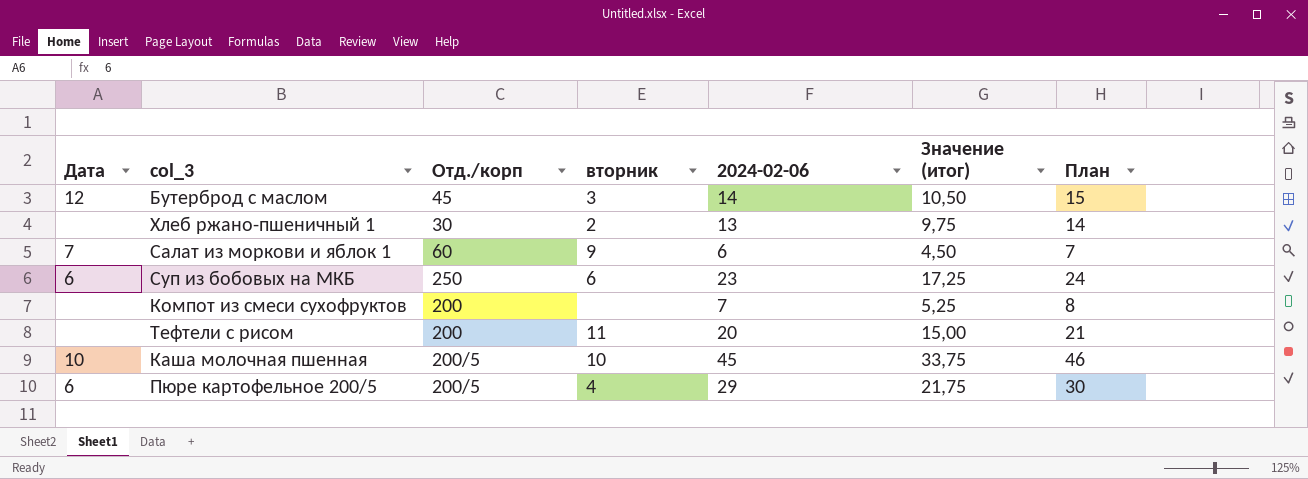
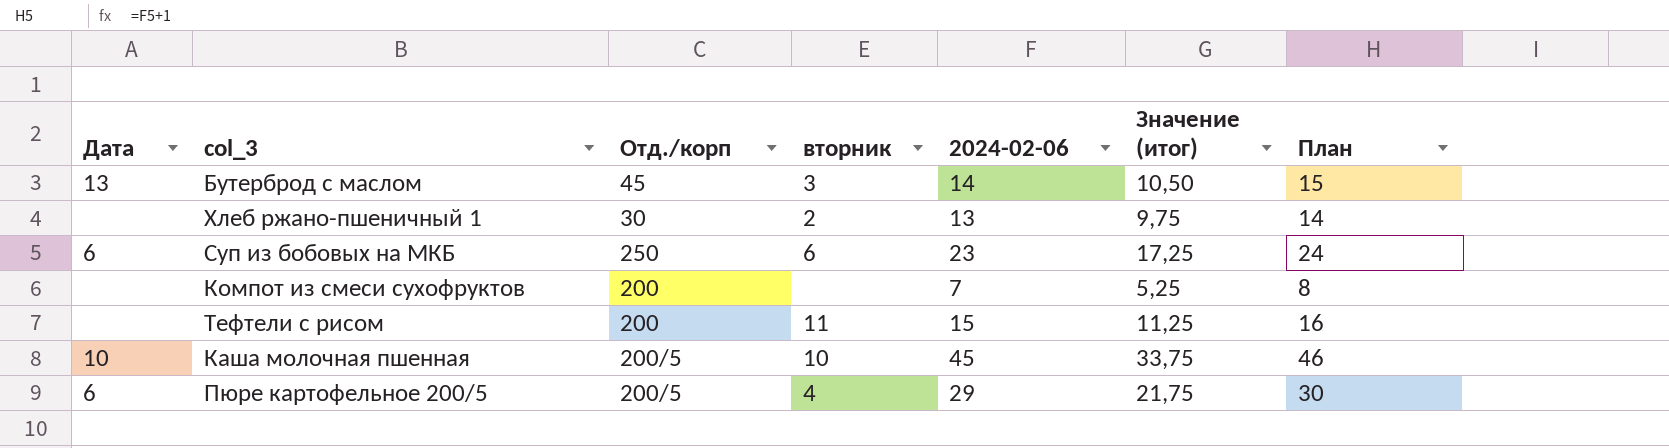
row Салат из моркови и яблок 1: 7 | 60 | 9 | 6 | 4,50 | 7 -> none
Бутерброд с маслом | Дата: 12 -> 13
Тефтели с рисом | 2024-02-06: 20 -> 15
Тефтели с рисом | Значение (итог): 15,00 -> 11,25
Тефтели с рисом | План: 21 -> 16

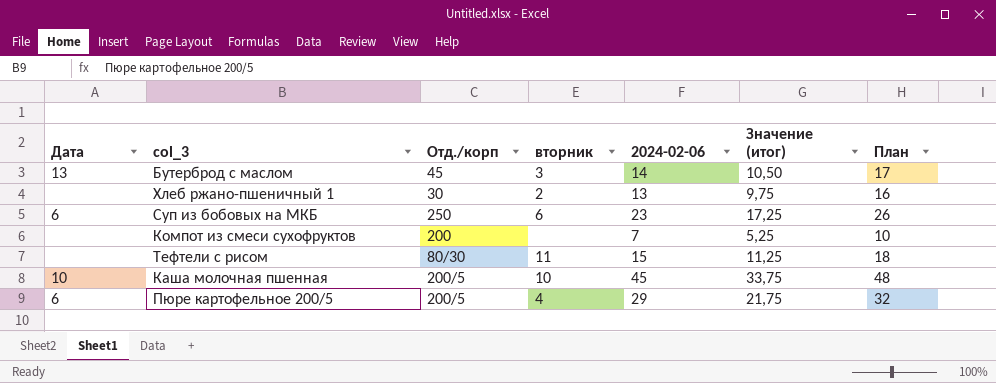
column План | formula: [2024-02-06] + 1 -> [2024-02-06] + 3
Тефтели с рисом | Отд./корп: 200 -> 80/30

